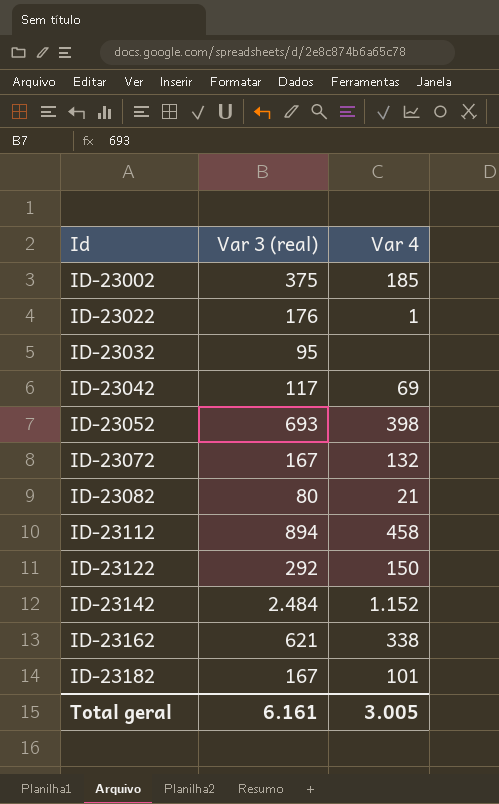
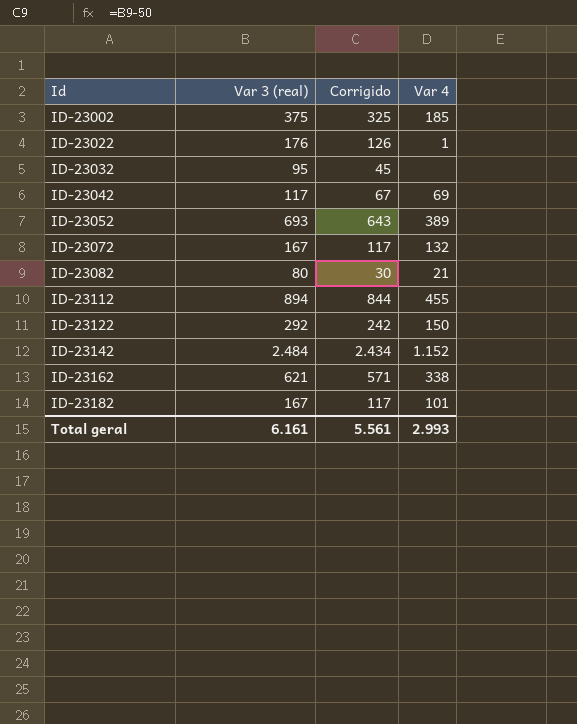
column Corrigido | formula: none -> [Var 3 (real)] - 50
ID-23052 | Var 4: 398 -> 389
ID-23112 | Var 4: 458 -> 455
Total geral | Var 4: 3.005 -> 2.993

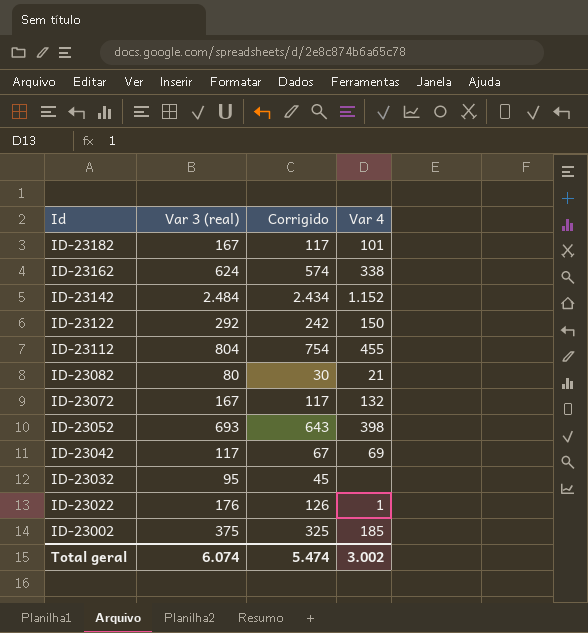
row order: Id ascending -> Id descending
ID-23162 | Var 3 (real): 621 -> 624
ID-23162 | Corrigido: 571 -> 574
ID-23112 | Var 3 (real): 894 -> 804
ID-23112 | Corrigido: 844 -> 754
ID-23052 | Var 4: 389 -> 398
Total geral | Var 3 (real): 6.161 -> 6.074
Total geral | Corrigido: 5.561 -> 5.474
Total geral | Var 4: 2.993 -> 3.002

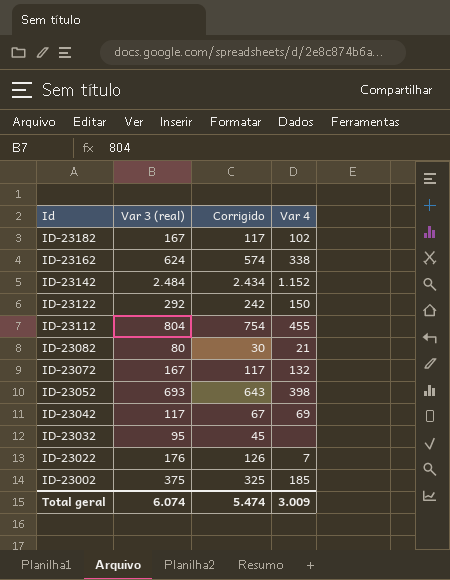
ID-23182 | Var 4: 101 -> 102
ID-23022 | Var 4: 1 -> 7
Total geral | Var 4: 3.002 -> 3.009

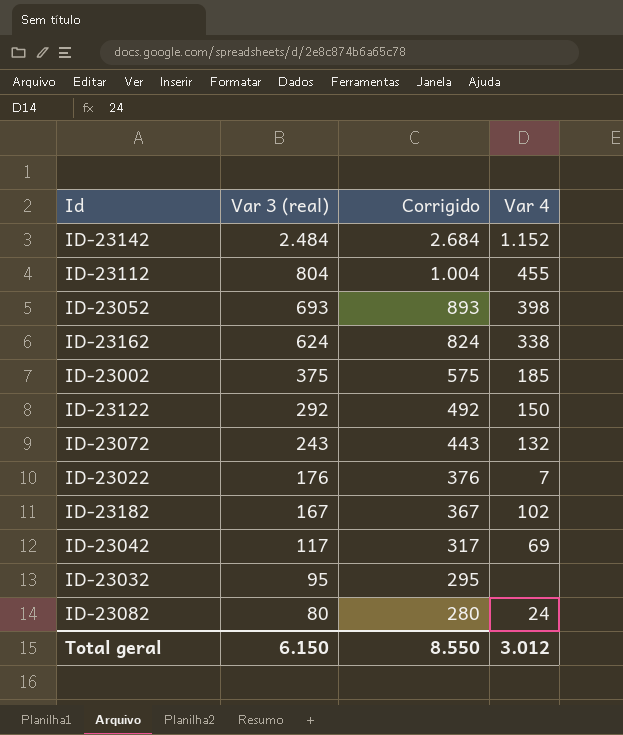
row order: Id descending -> Var 3 (real) descending
column Corrigido | formula: [Var 3 (real)] - 50 -> [Var 3 (real)] + 200
ID-23072 | Var 3 (real): 167 -> 243
ID-23082 | Var 4: 21 -> 24
Total geral | Var 3 (real): 6.074 -> 6.150
Total geral | Corrigido: 5.474 -> 8.550
Total geral | Var 4: 3.009 -> 3.012

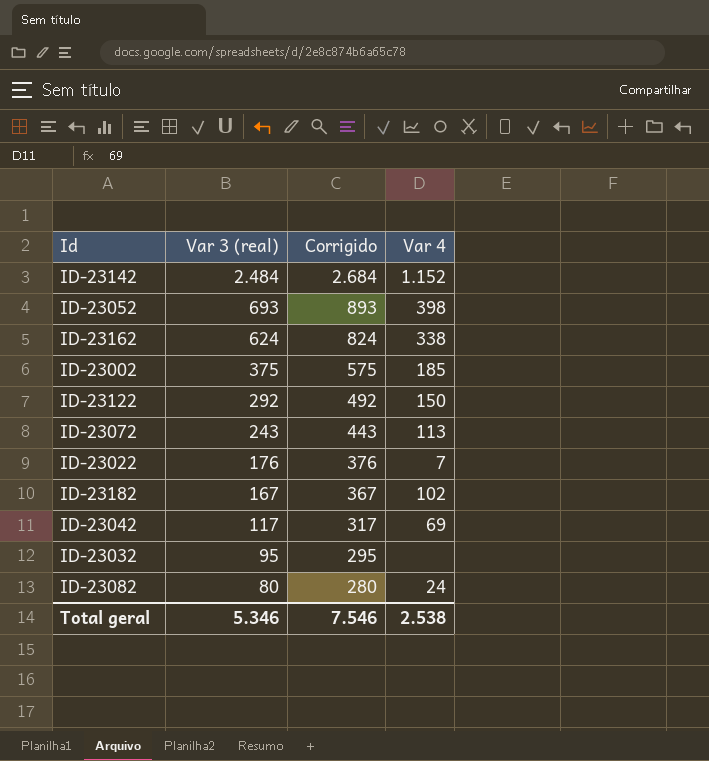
row ID-23112: 804 | 1.004 | 455 -> none
ID-23072 | Var 4: 132 -> 113
Total geral | Var 3 (real): 6.150 -> 5.346
Total geral | Corrigido: 8.550 -> 7.546
Total geral | Var 4: 3.012 -> 2.538

